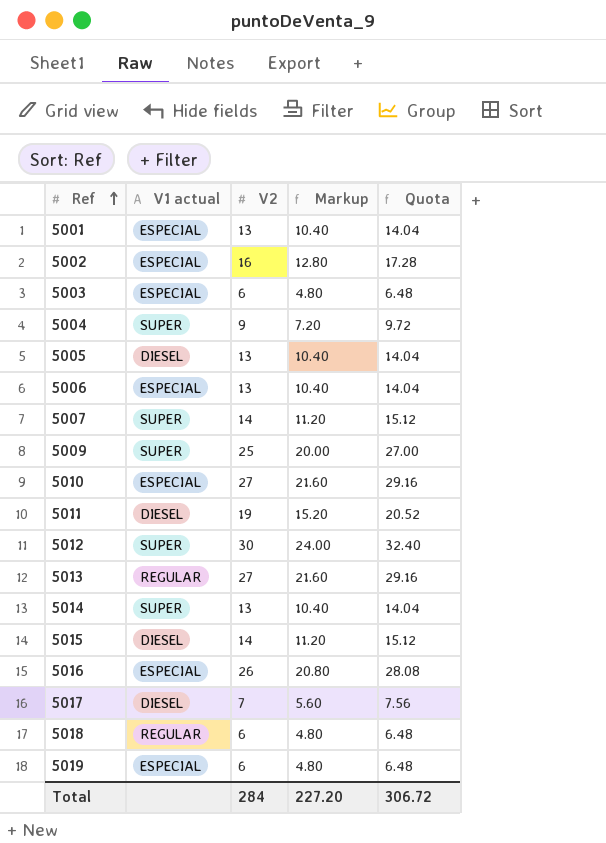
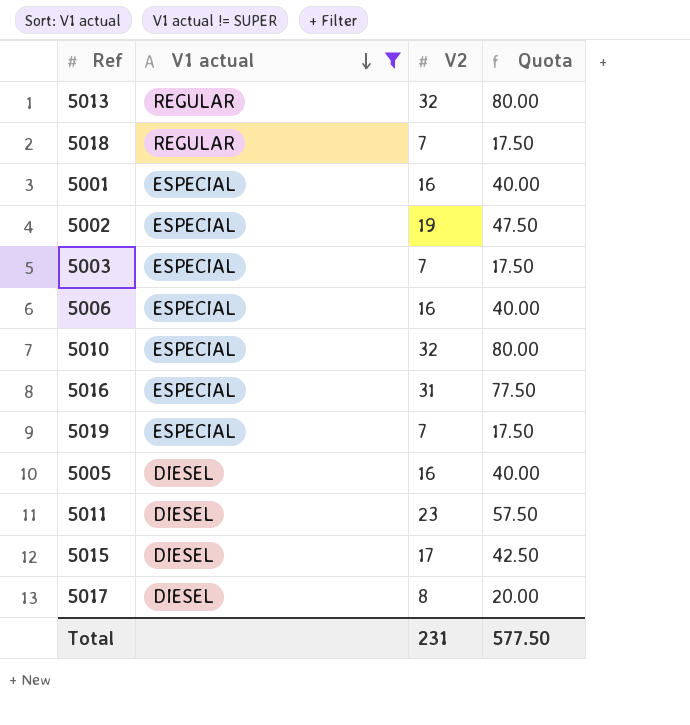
filter: none -> V1 actual != SUPER
row order: Ref ascending -> V1 actual descending
column Markup | formula: [V2] * 0.8 -> none
column Quota | formula: [V2] * 1.08 -> [V2] * 2.5
5013 | V2: 27 -> 32
5018 | V2: 6 -> 7
5001 | V2: 13 -> 16
5002 | V2: 16 -> 19
5003 | V2: 6 -> 7
5006 | V2: 13 -> 16
5010 | V2: 27 -> 32
5016 | V2: 26 -> 31
5019 | V2: 6 -> 7
5005 | V2: 13 -> 16
5011 | V2: 19 -> 23
5015 | V2: 14 -> 17
5017 | V2: 7 -> 8
Total | V2: 284 -> 231
Total | Quota: 306.72 -> 577.50

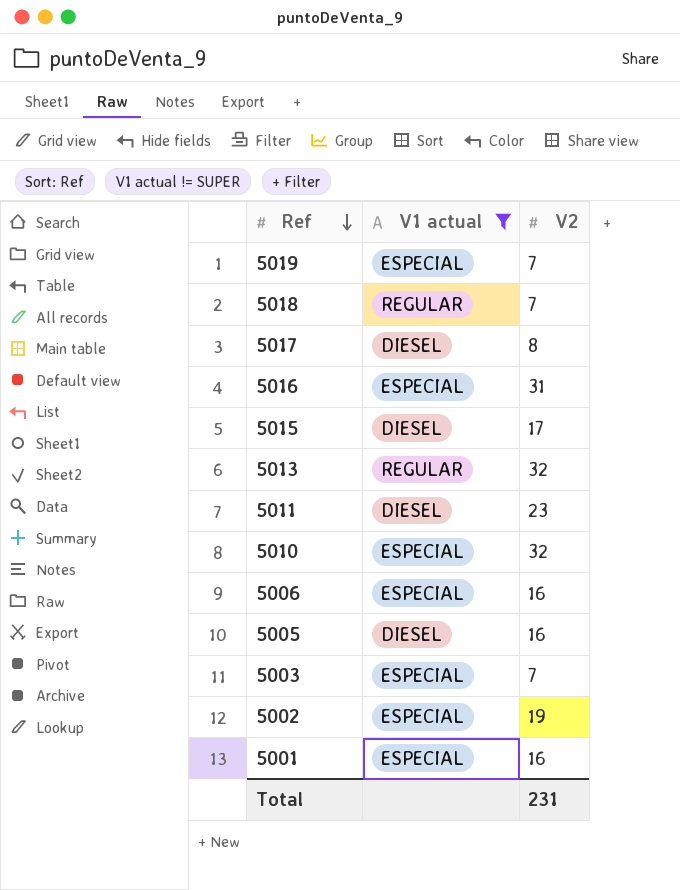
row order: V1 actual descending -> Ref descending
column Quota | formula: [V2] * 2.5 -> none

